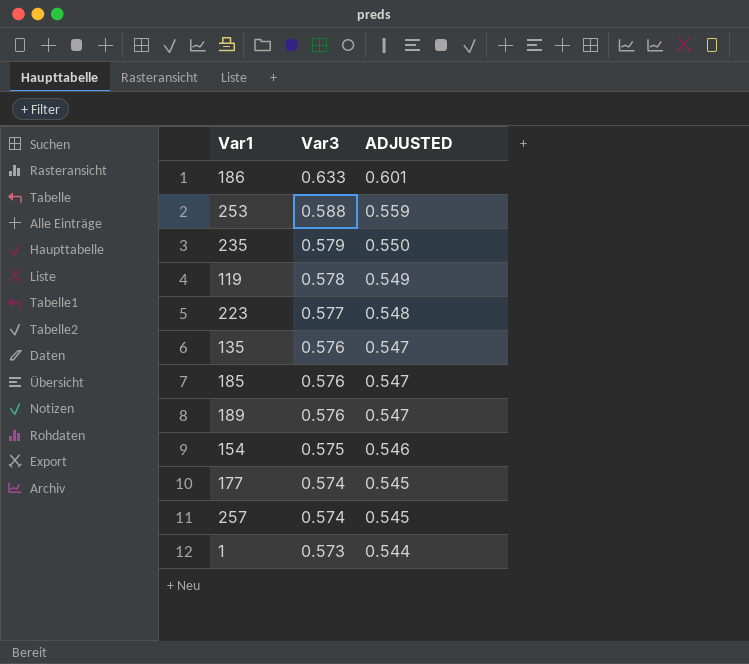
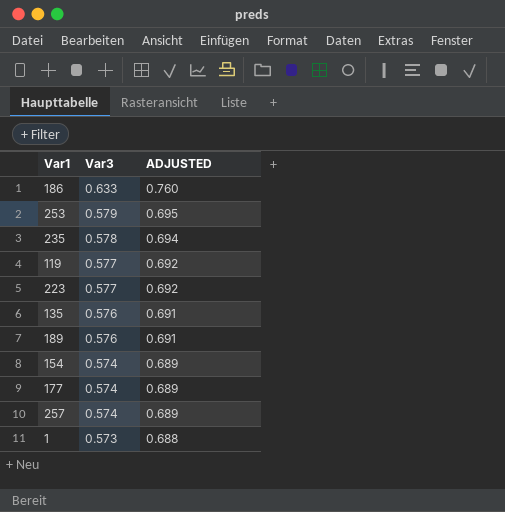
column ADJUSTED | formula: [Var3] * 0.95 -> [Var3] * 1.2
row 185: 0.576 | 0.547 -> none
253 | Var3: 0.588 -> 0.579
235 | Var3: 0.579 -> 0.578
119 | Var3: 0.578 -> 0.577
154 | Var3: 0.575 -> 0.574

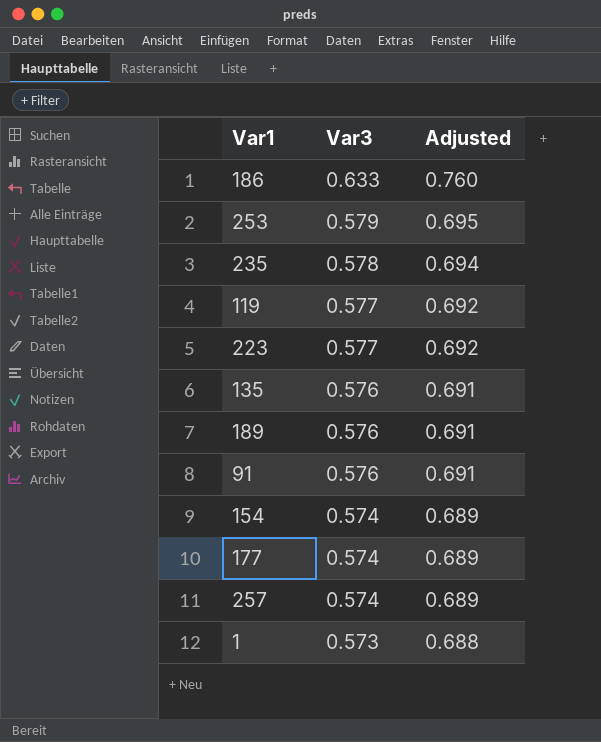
column name: ADJUSTED -> Adjusted
row 91: none -> 0.576 | 0.691

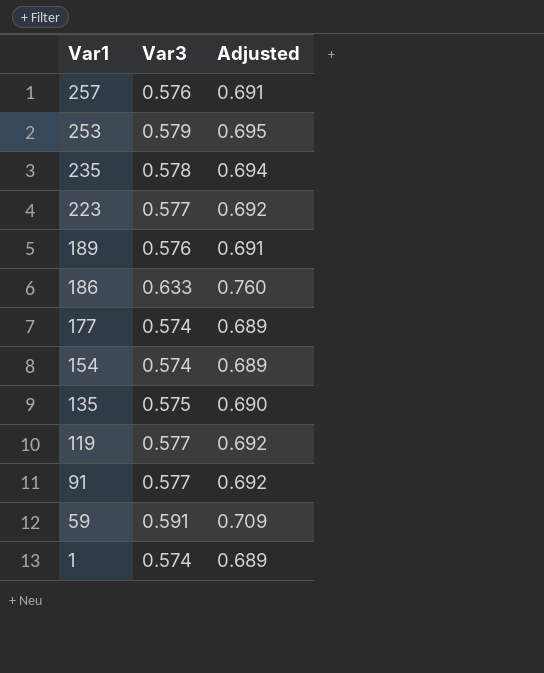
row order: Var3 descending -> Var1 descending
257 | Var3: 0.574 -> 0.576
257 | Adjusted: 0.689 -> 0.691
135 | Var3: 0.576 -> 0.575
135 | Adjusted: 0.691 -> 0.690
91 | Var3: 0.576 -> 0.577
91 | Adjusted: 0.691 -> 0.692
row 59: none -> 0.591 | 0.709
1 | Var3: 0.573 -> 0.574
1 | Adjusted: 0.688 -> 0.689

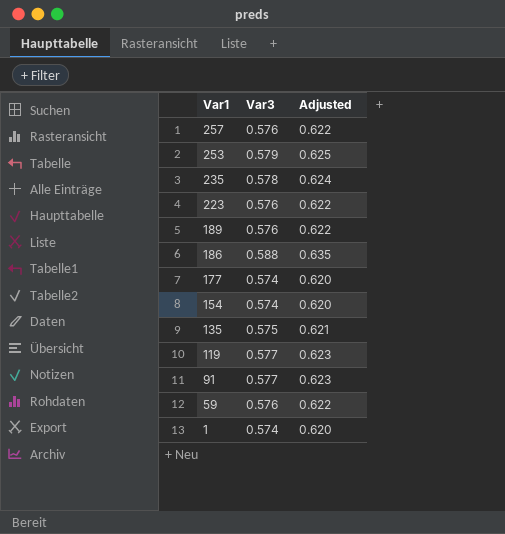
column Adjusted | formula: [Var3] * 1.2 -> [Var3] * 1.08
223 | Var3: 0.577 -> 0.576
186 | Var3: 0.633 -> 0.588
59 | Var3: 0.591 -> 0.576

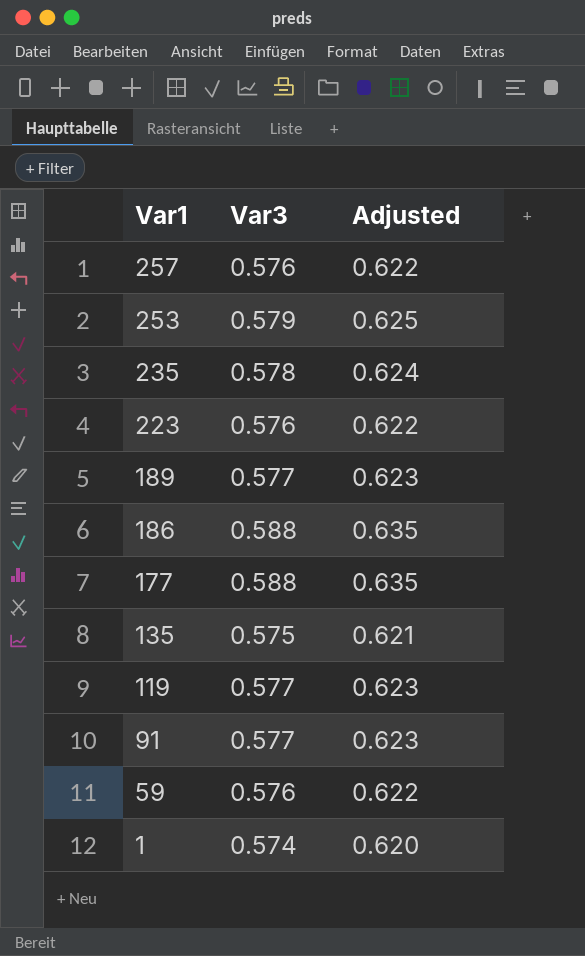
row 154: 0.574 | 0.620 -> none
189 | Var3: 0.576 -> 0.577
189 | Adjusted: 0.622 -> 0.623
177 | Var3: 0.574 -> 0.588
177 | Adjusted: 0.620 -> 0.635

